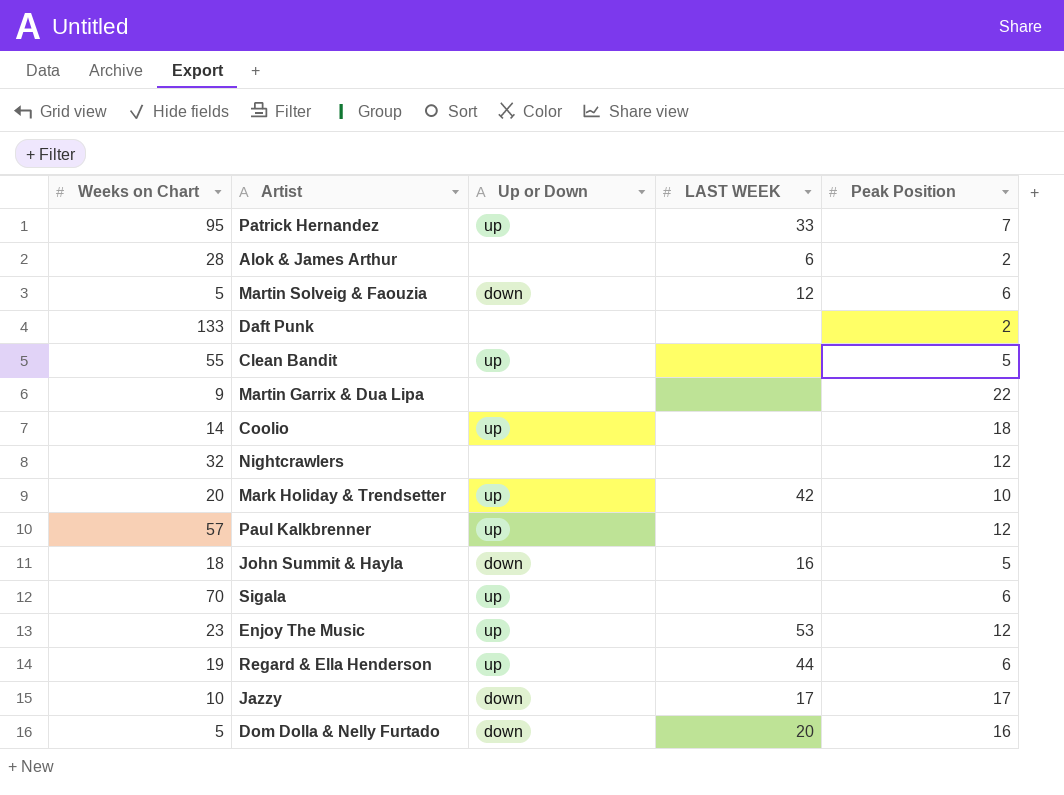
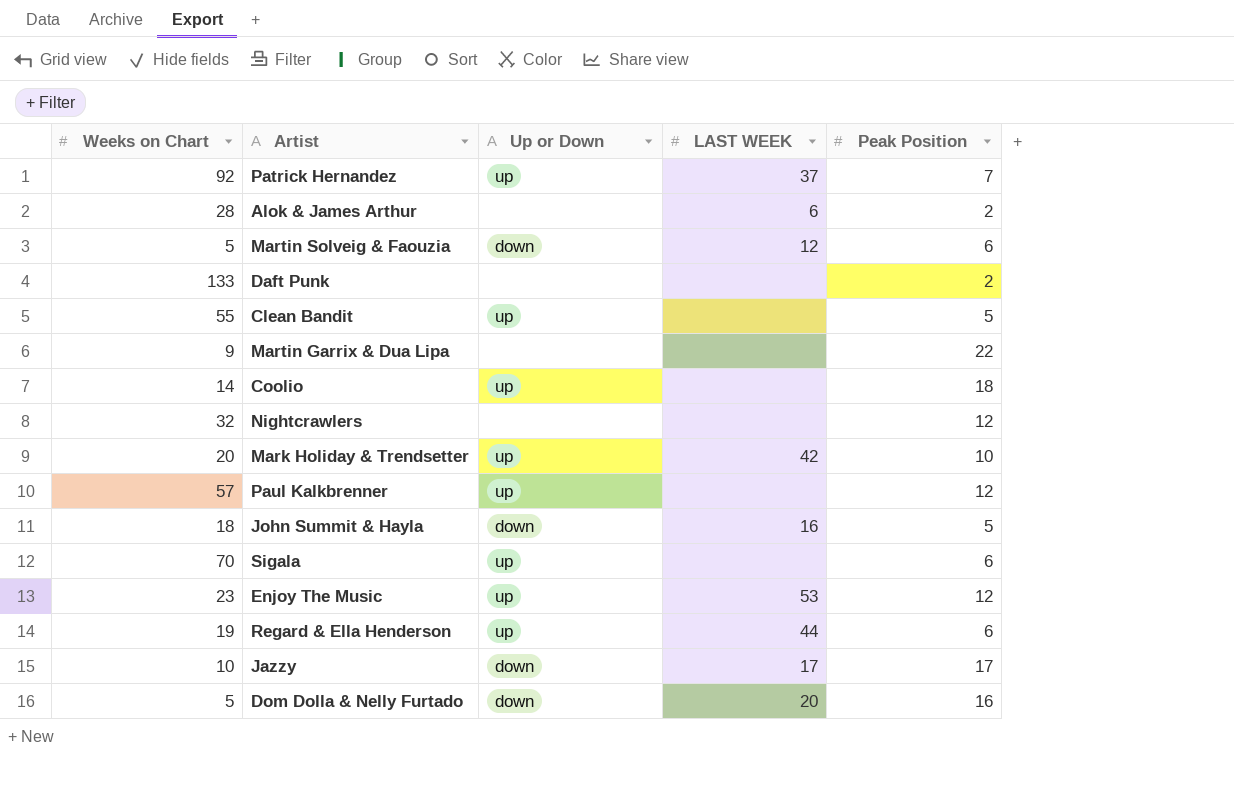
Patrick Hernandez | Weeks on Chart: 95 -> 92
Patrick Hernandez | LAST WEEK: 33 -> 37

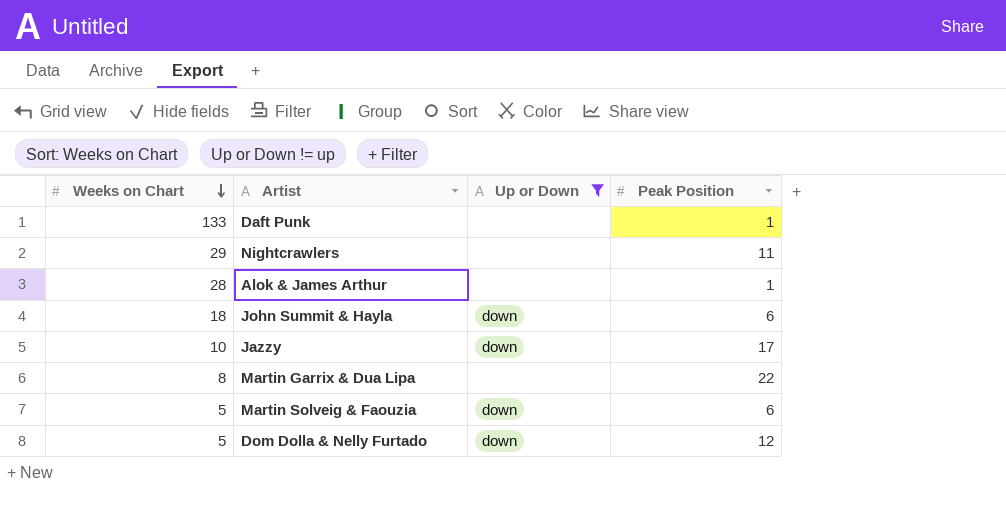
filter: none -> Up or Down != up
row order: none -> Weeks on Chart descending
column LAST WEEK | position: 4 -> none
Daft Punk | Peak Position: 2 -> 1
Nightcrawlers | Weeks on Chart: 32 -> 29
Nightcrawlers | Peak Position: 12 -> 11
Alok & James Arthur | Peak Position: 2 -> 1
John Summit & Hayla | Peak Position: 5 -> 6
Martin Garrix & Dua Lipa | Weeks on Chart: 9 -> 8
Dom Dolla & Nelly Furtado | Peak Position: 16 -> 12

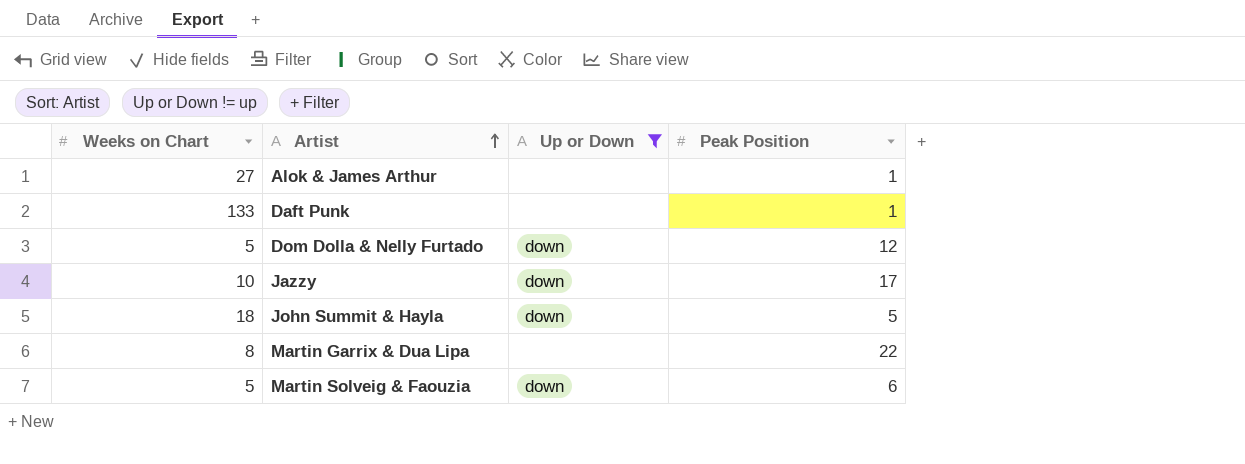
row order: Weeks on Chart descending -> Artist ascending
row Nightcrawlers: 29 | none | 11 -> none
Alok & James Arthur | Weeks on Chart: 28 -> 27
John Summit & Hayla | Peak Position: 6 -> 5

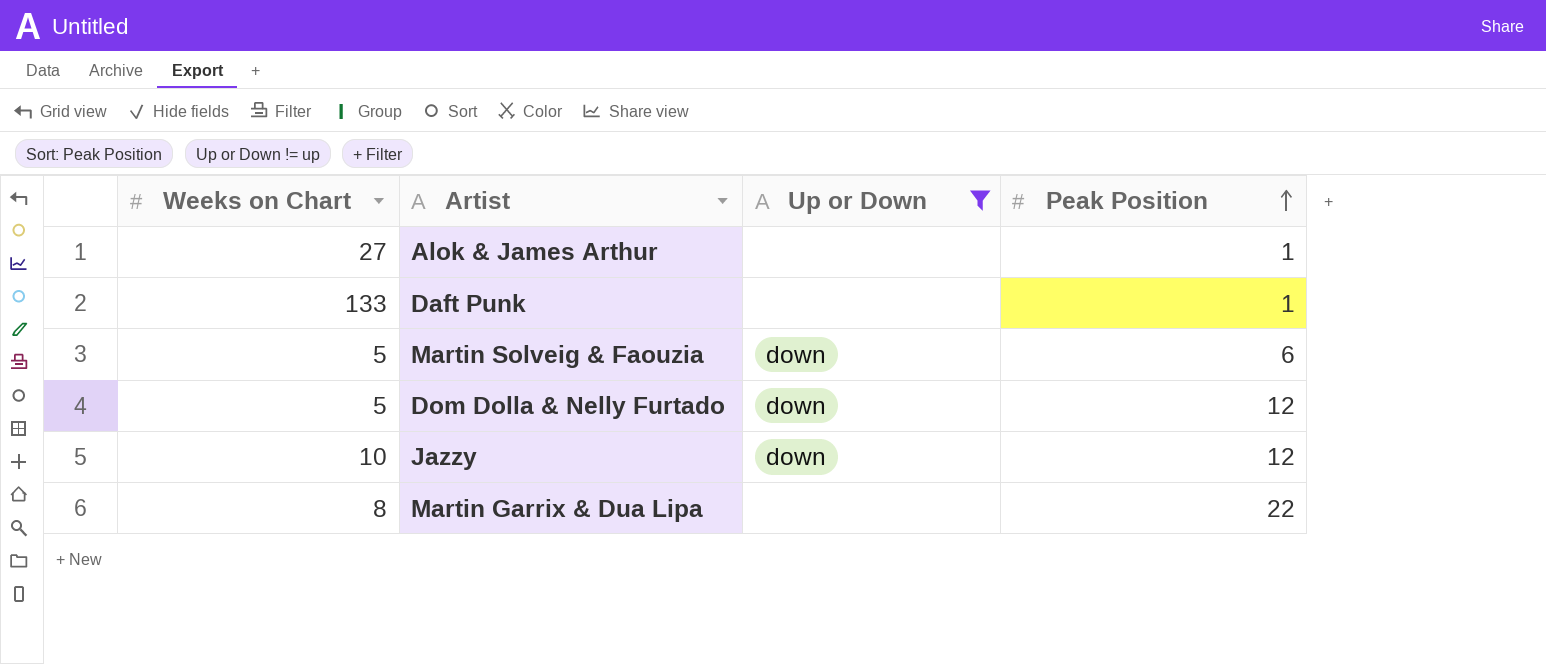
row order: Artist ascending -> Peak Position ascending
row John Summit & Hayla: 18 | down | 5 -> none
Jazzy | Peak Position: 17 -> 12

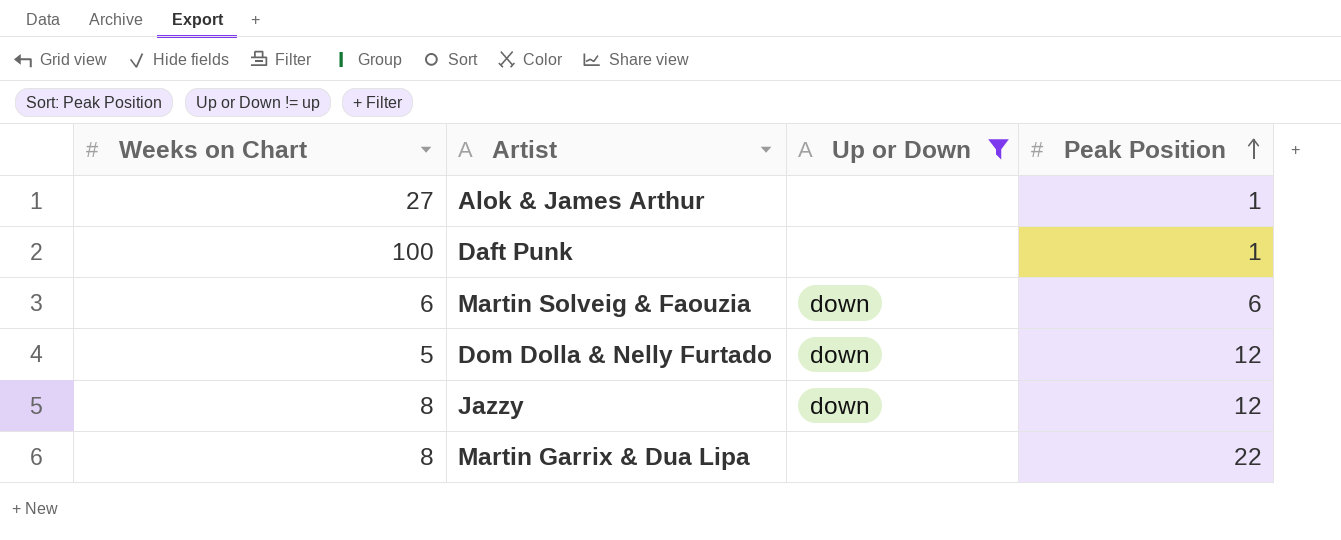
Daft Punk | Weeks on Chart: 133 -> 100
Martin Solveig & Faouzia | Weeks on Chart: 5 -> 6
Jazzy | Weeks on Chart: 10 -> 8

